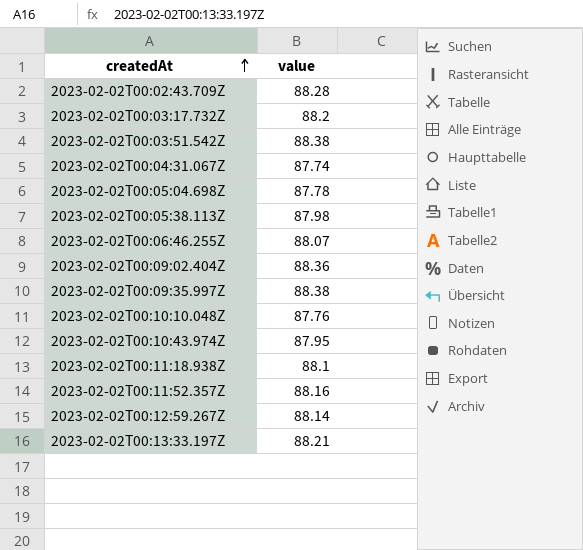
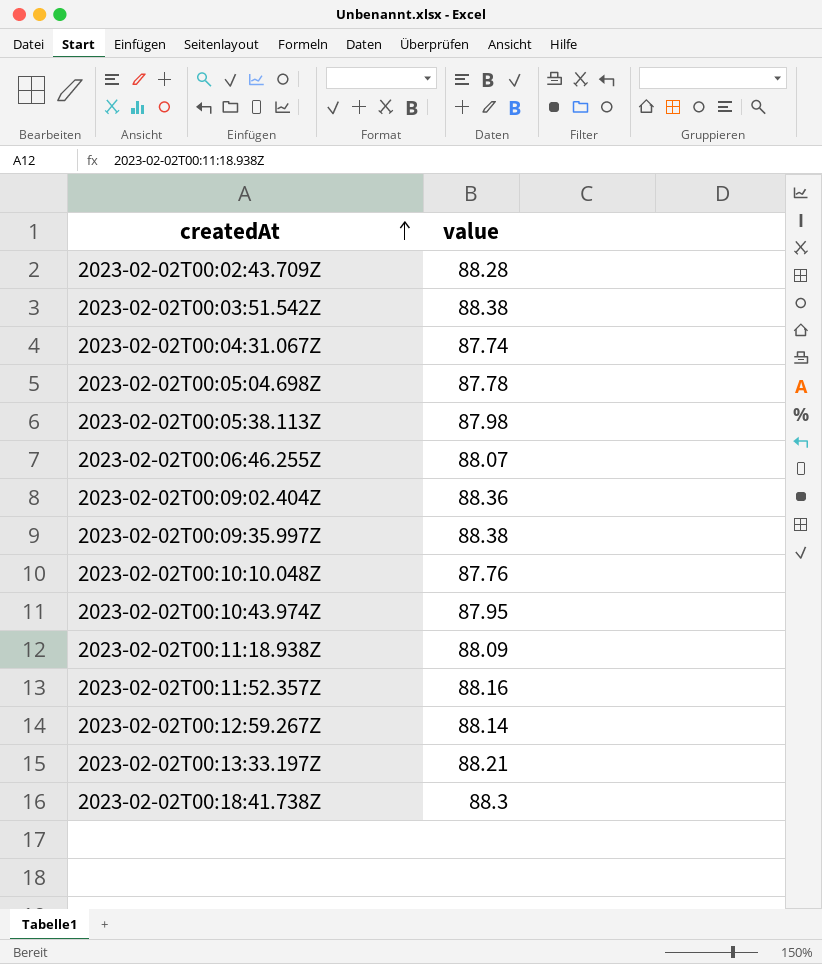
row 2023-02-02T00:03:17.732Z: 88.2 -> none
2023-02-02T00:11:18.938Z | value: 88.1 -> 88.09
row 2023-02-02T00:18:41.738Z: none -> 88.3

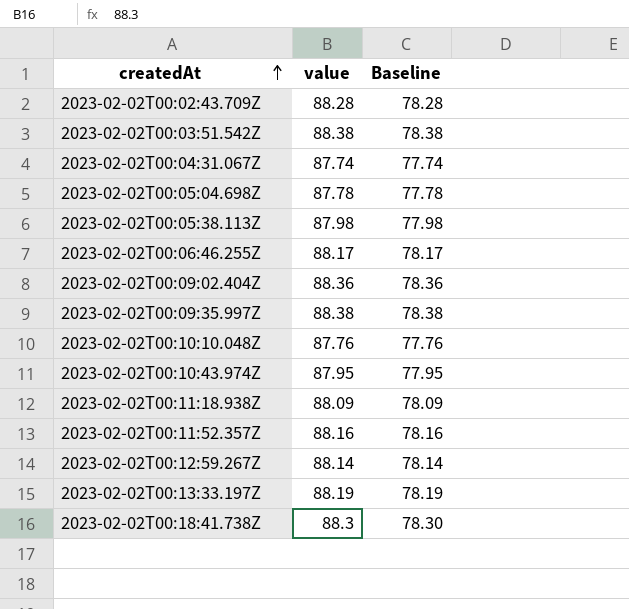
column Baseline | formula: none -> [value] - 10
2023-02-02T00:06:46.255Z | value: 88.07 -> 88.17
2023-02-02T00:13:33.197Z | value: 88.21 -> 88.19

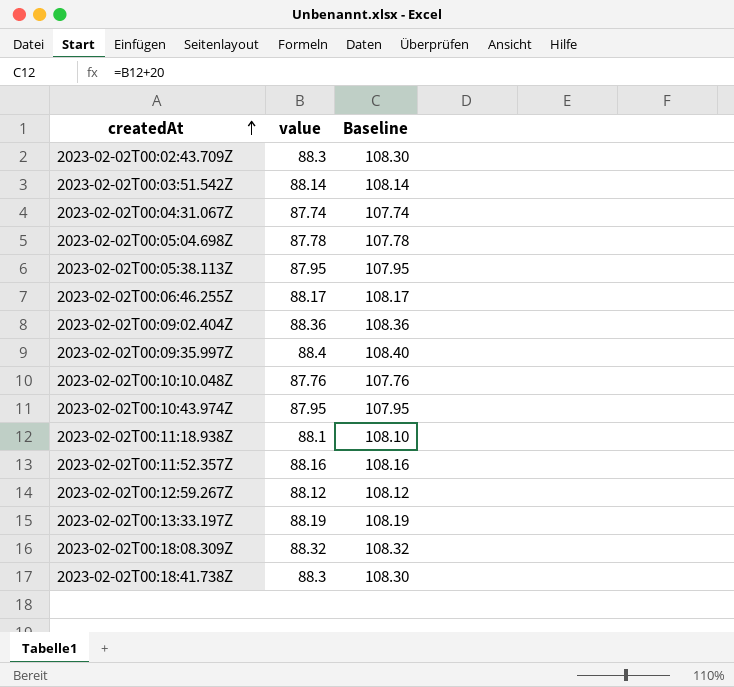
column Baseline | formula: [value] - 10 -> [value] + 20
2023-02-02T00:02:43.709Z | value: 88.28 -> 88.3
2023-02-02T00:03:51.542Z | value: 88.38 -> 88.14
2023-02-02T00:05:38.113Z | value: 87.98 -> 87.95
2023-02-02T00:09:35.997Z | value: 88.38 -> 88.4
2023-02-02T00:11:18.938Z | value: 88.09 -> 88.1
2023-02-02T00:12:59.267Z | value: 88.14 -> 88.12
row 2023-02-02T00:18:08.309Z: none -> 88.32 | 108.32

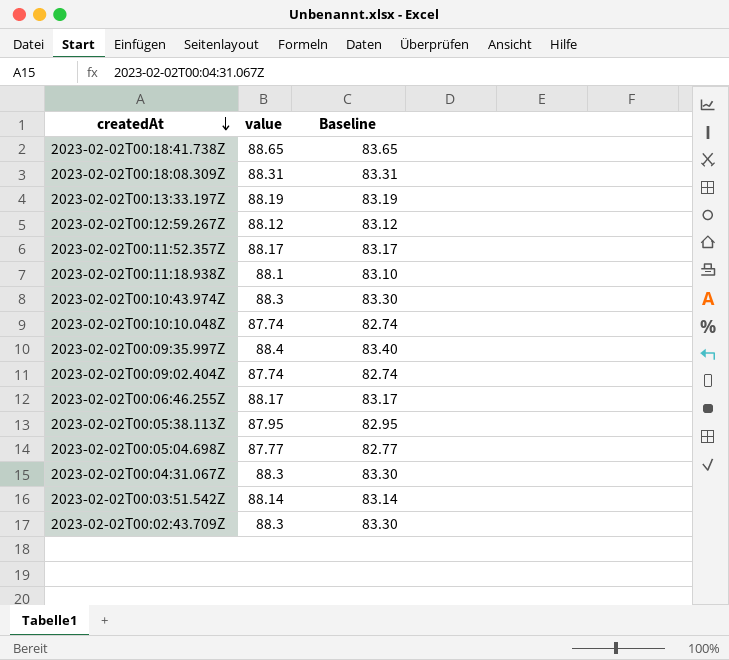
row order: createdAt ascending -> createdAt descending
column Baseline | formula: [value] + 20 -> [value] - 5
2023-02-02T00:18:41.738Z | value: 88.3 -> 88.65
2023-02-02T00:18:08.309Z | value: 88.32 -> 88.31
2023-02-02T00:11:52.357Z | value: 88.16 -> 88.17
2023-02-02T00:10:43.974Z | value: 87.95 -> 88.3
2023-02-02T00:10:10.048Z | value: 87.76 -> 87.74
2023-02-02T00:09:02.404Z | value: 88.36 -> 87.74
2023-02-02T00:05:04.698Z | value: 87.78 -> 87.77
2023-02-02T00:04:31.067Z | value: 87.74 -> 88.3

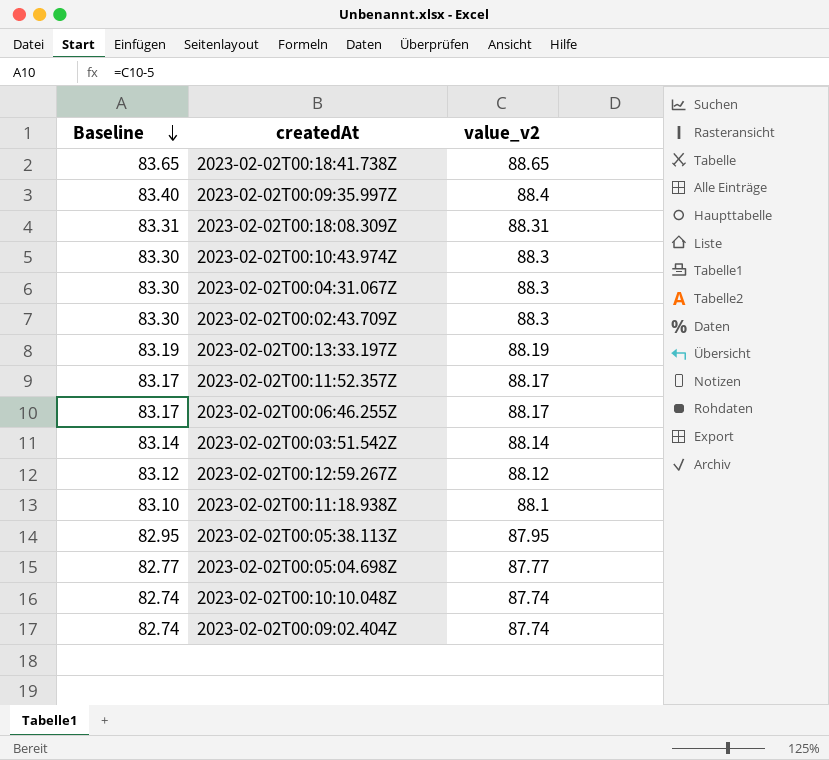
row order: createdAt descending -> Baseline descending
column Baseline | position: 3 -> 1
column name: value -> value_v2

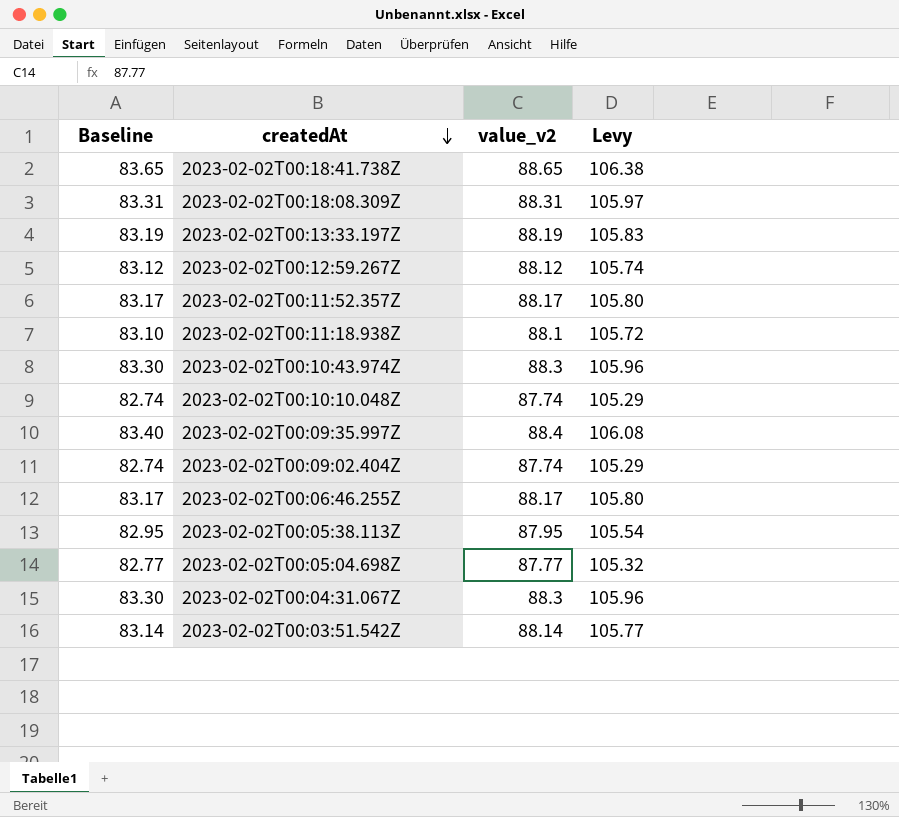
row order: Baseline descending -> createdAt descending
column Levy | formula: none -> [value_v2] * 1.2
row 2023-02-02T00:02:43.709Z: 83.30 | 88.3 -> none

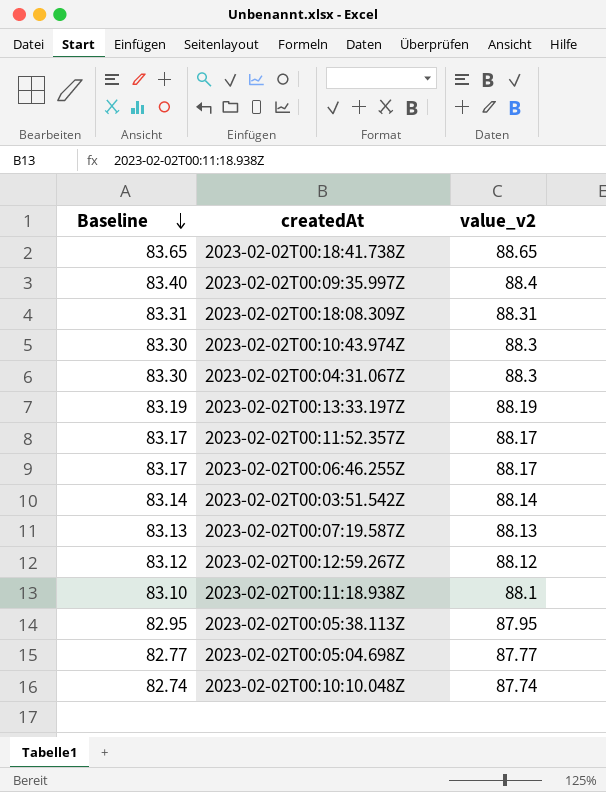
row order: createdAt descending -> Baseline descending
column Levy | formula: [value_v2] * 1.2 -> none
row 2023-02-02T00:09:02.404Z: 82.74 | 87.74 | 105.29 -> none
row 2023-02-02T00:07:19.587Z: none -> 83.13 | 88.13

